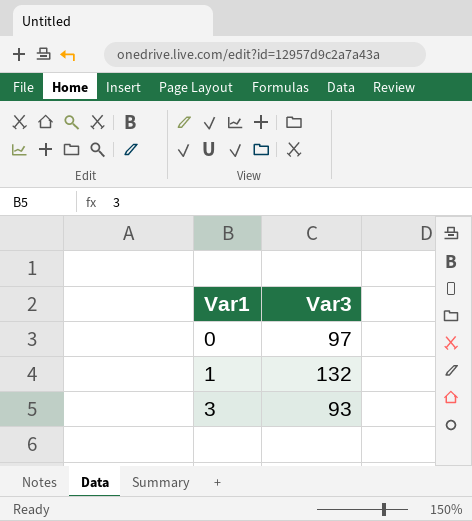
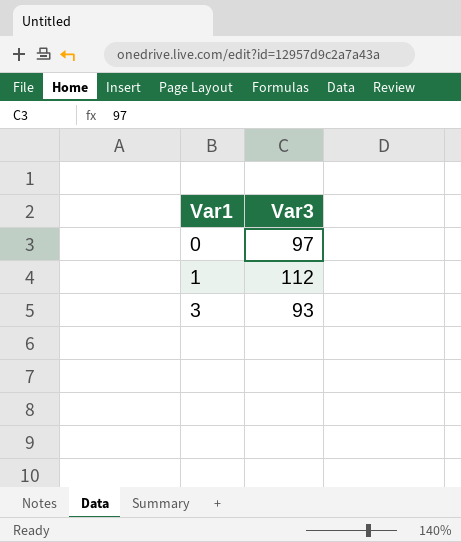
1 | Var3: 132 -> 112

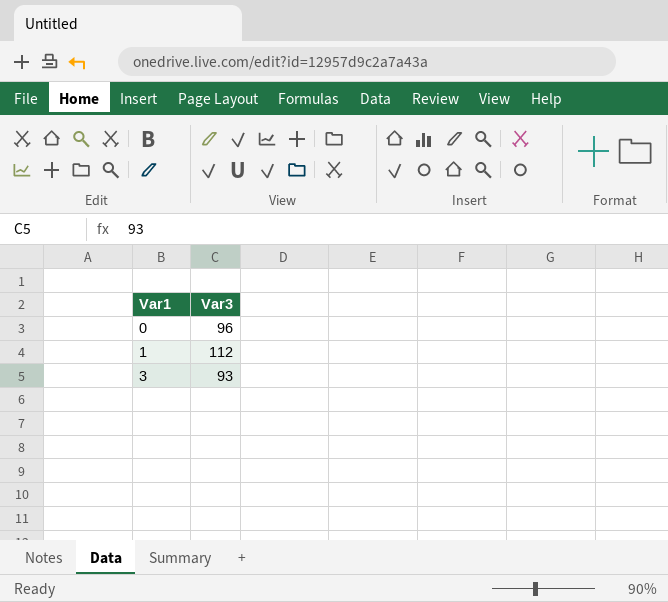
0 | Var3: 97 -> 96

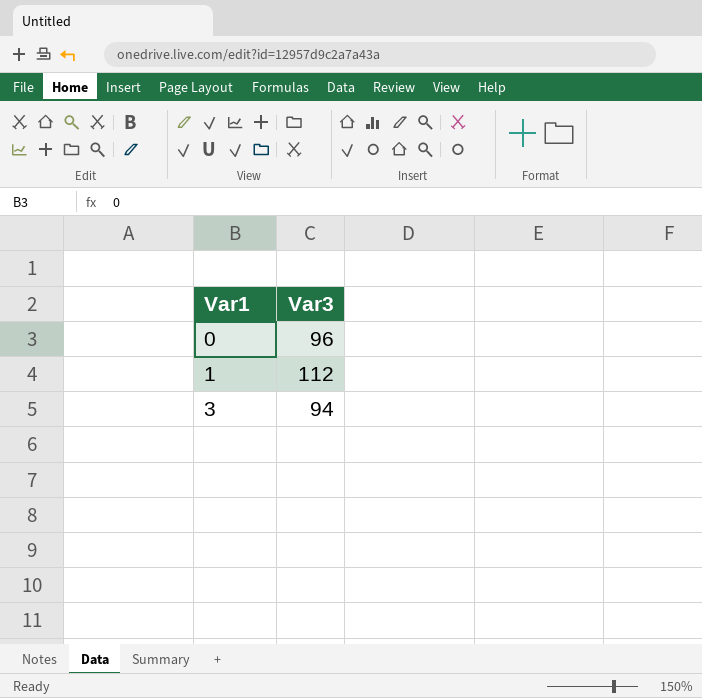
3 | Var3: 93 -> 94

